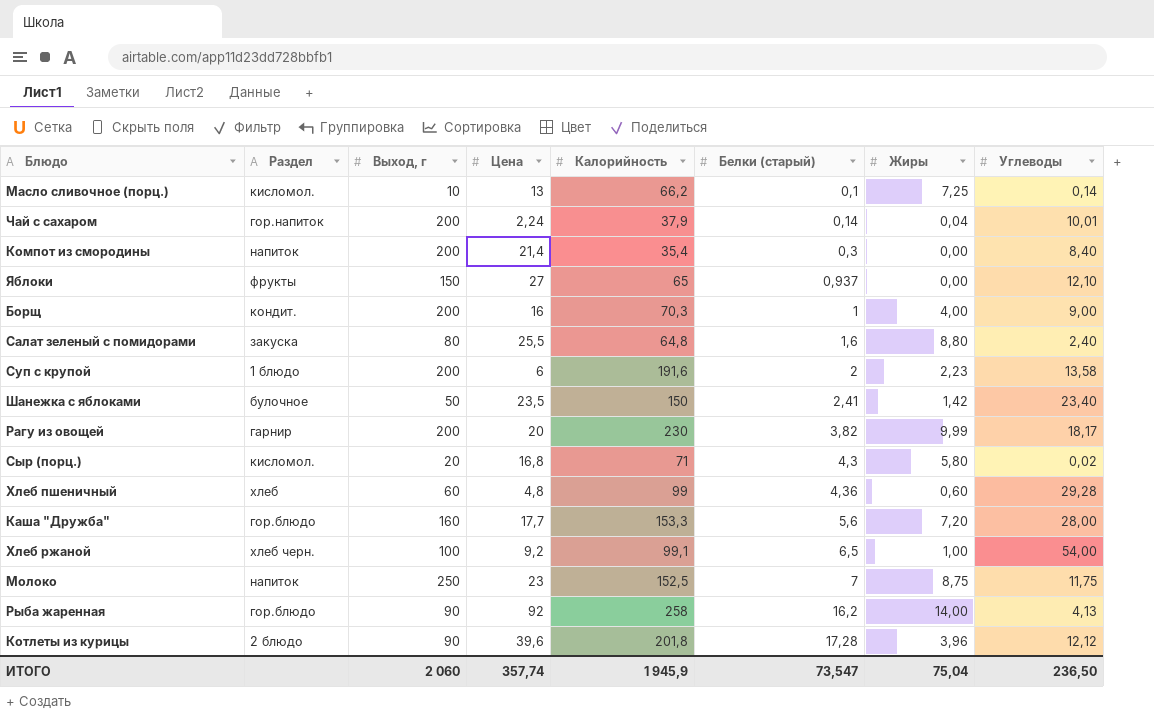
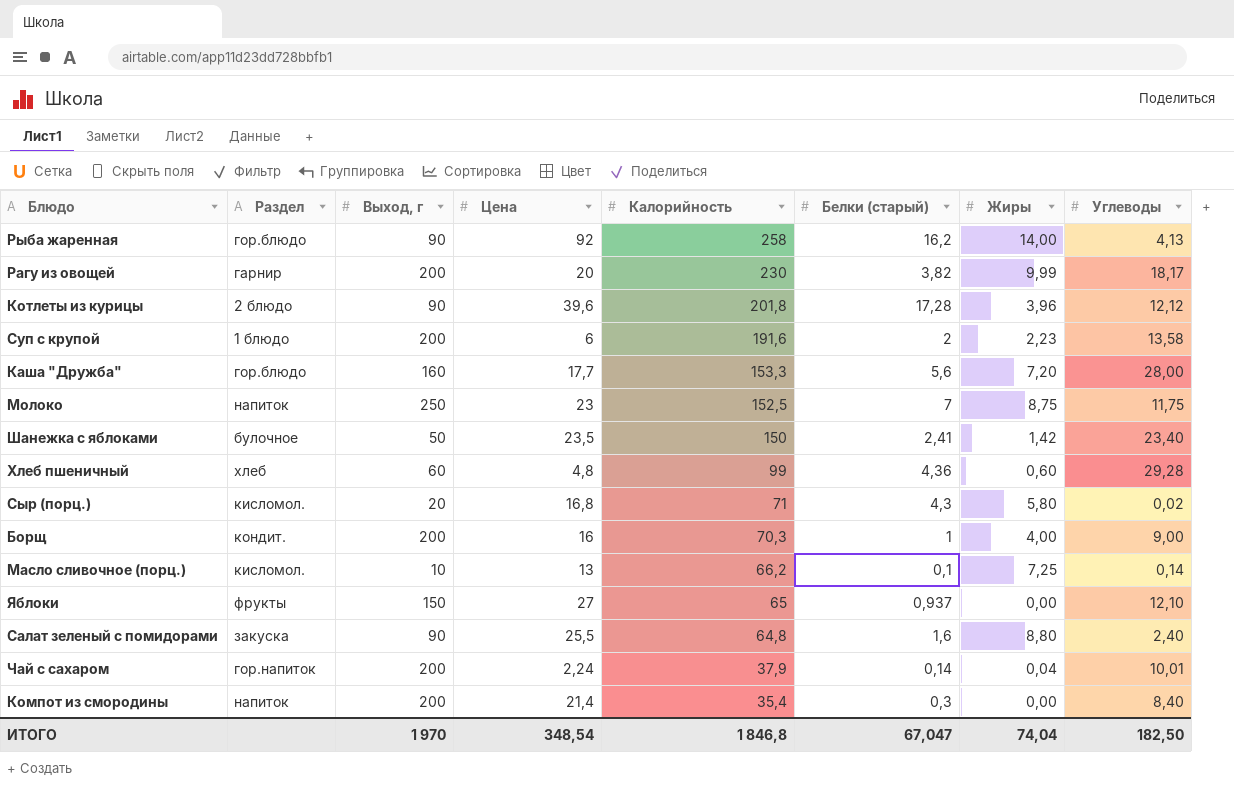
row order: Белки (старый) ascending -> Калорийность descending
row Хлеб ржаной: хлеб черн. | 100 | 9,2 | 99,1 | 6,5 | 1,00 | 54,00 -> none
Салат зеленый с помидорами | Выход, г: 80 -> 90
ИТОГО | Выход, г: 2 060 -> 1 970
ИТОГО | Цена: 357,74 -> 348,54
ИТОГО | Калорийность: 1 945,9 -> 1 846,8
ИТОГО | Белки (старый): 73,547 -> 67,047
ИТОГО | Жиры: 75,04 -> 74,04
ИТОГО | Углеводы: 236,50 -> 182,50

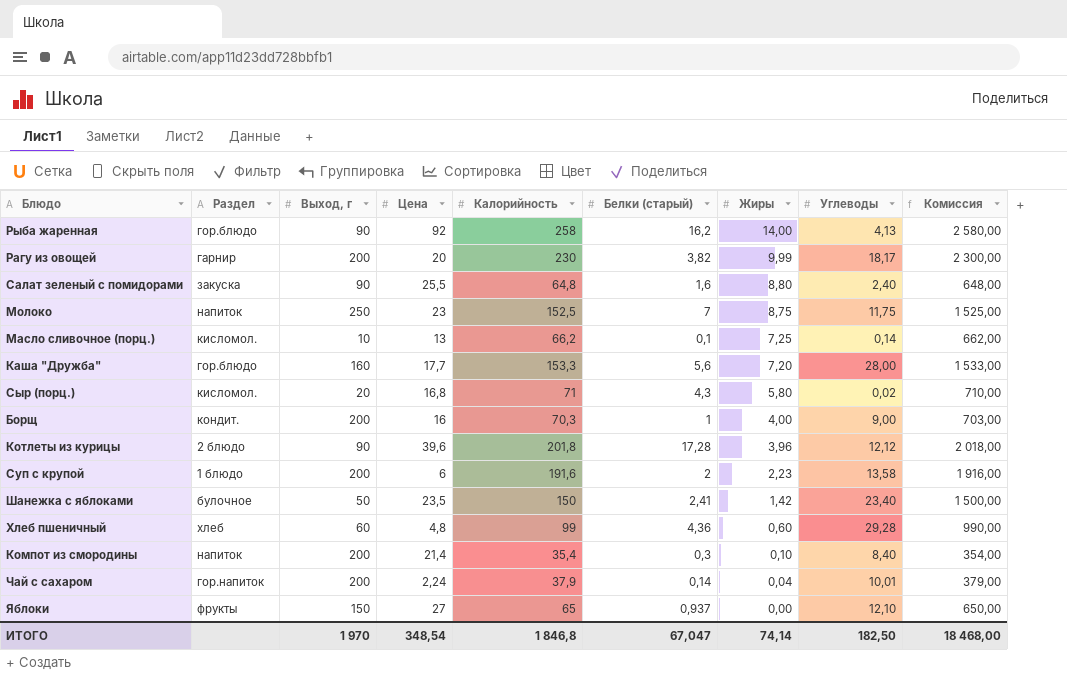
row order: Калорийность descending -> Жиры descending
column Комиссия | formula: none -> [Калорийность] * 10
Компот из смородины | Жиры: 0,00 -> 0,10
ИТОГО | Жиры: 74,04 -> 74,14

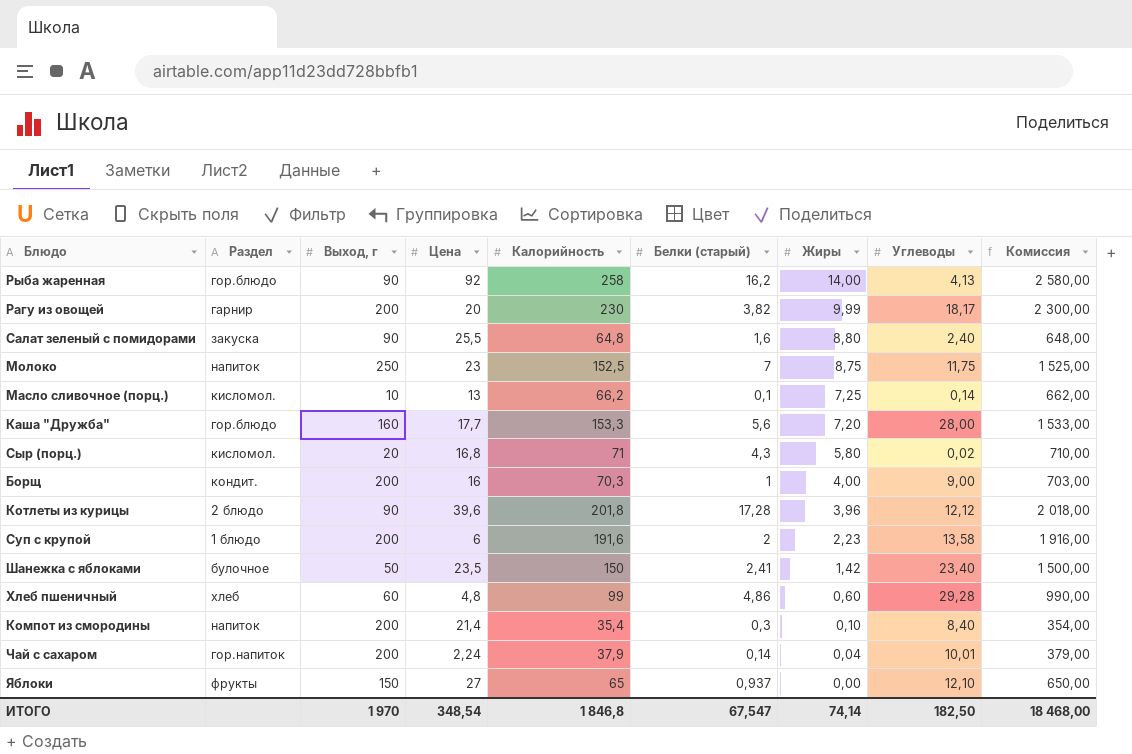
Хлеб пшеничный | Белки (старый): 4,36 -> 4,86
ИТОГО | Белки (старый): 67,047 -> 67,547

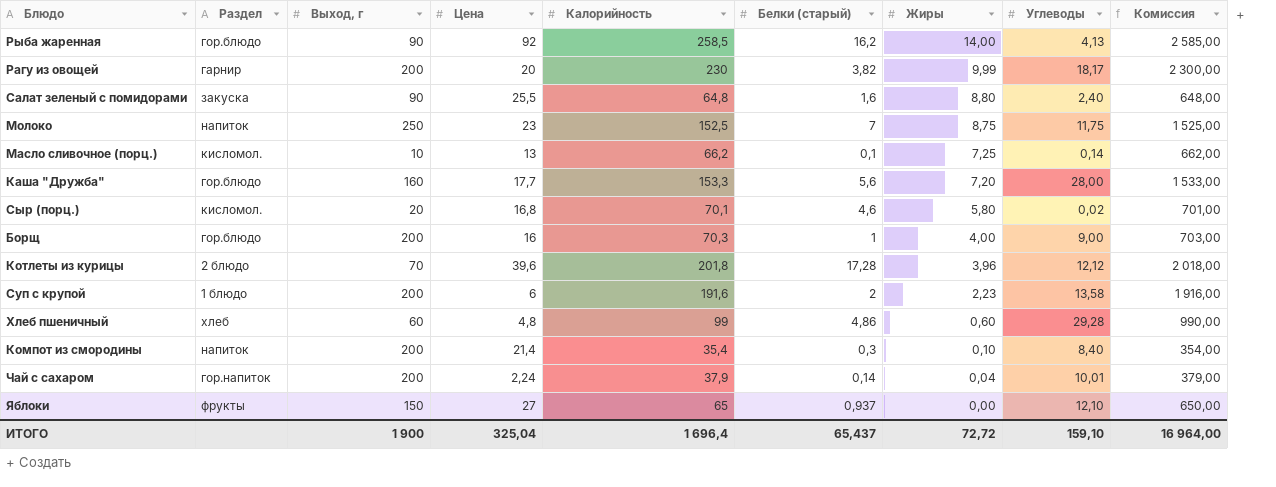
row Шанежка с яблоками: булочное | 50 | 23,5 | 150 | 2,41 | 1,42 | 23,40 | 1 500,00 -> none
Рыба жаренная | Калорийность: 258 -> 258,5
Рыба жаренная | Комиссия: 2 580,00 -> 2 585,00
Сыр (порц.) | Калорийность: 71 -> 70,1
Сыр (порц.) | Белки (старый): 4,3 -> 4,6
Сыр (порц.) | Комиссия: 710,00 -> 701,00
Борщ | Раздел: кондит. -> гор.блюдо
Котлеты из курицы | Выход, г: 90 -> 70
ИТОГО | Выход, г: 1 970 -> 1 900
ИТОГО | Цена: 348,54 -> 325,04
ИТОГО | Калорийность: 1 846,8 -> 1 696,4
ИТОГО | Белки (старый): 67,547 -> 65,437
ИТОГО | Жиры: 74,14 -> 72,72
ИТОГО | Углеводы: 182,50 -> 159,10
ИТОГО | Комиссия: 18 468,00 -> 16 964,00

